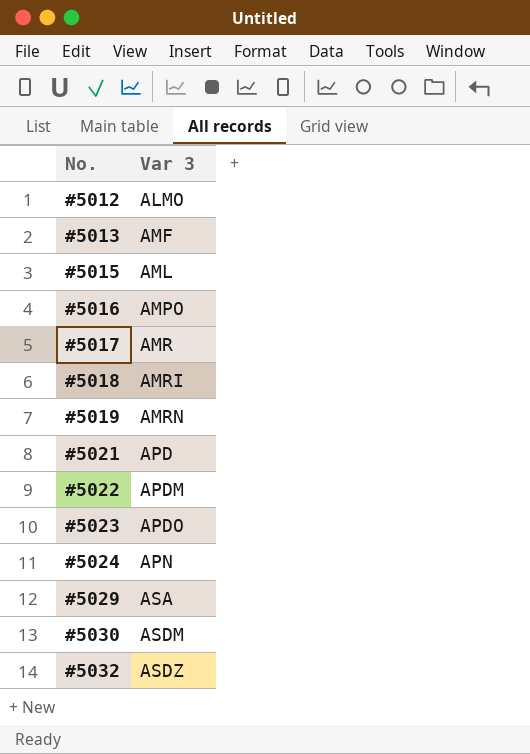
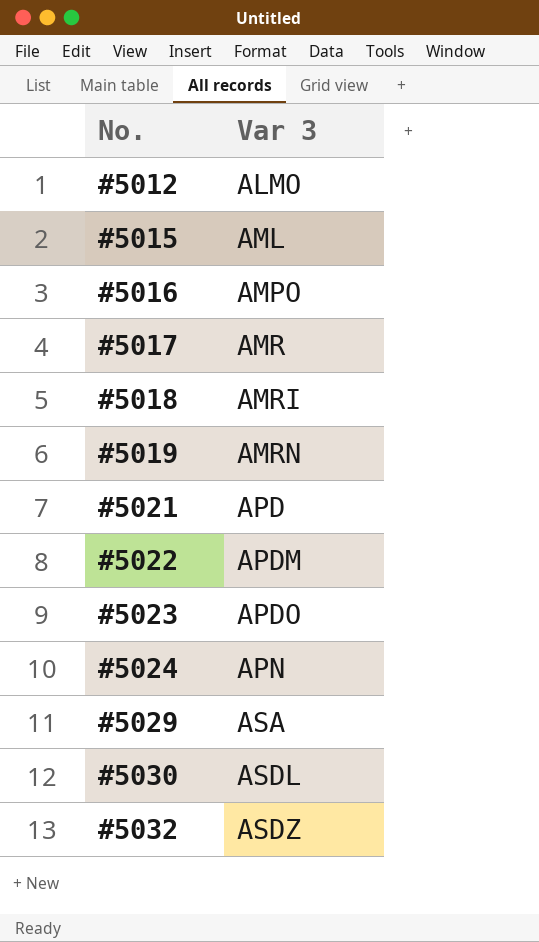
row #5013: AMF -> none
#5030 | Var 3: ASDM -> ASDL

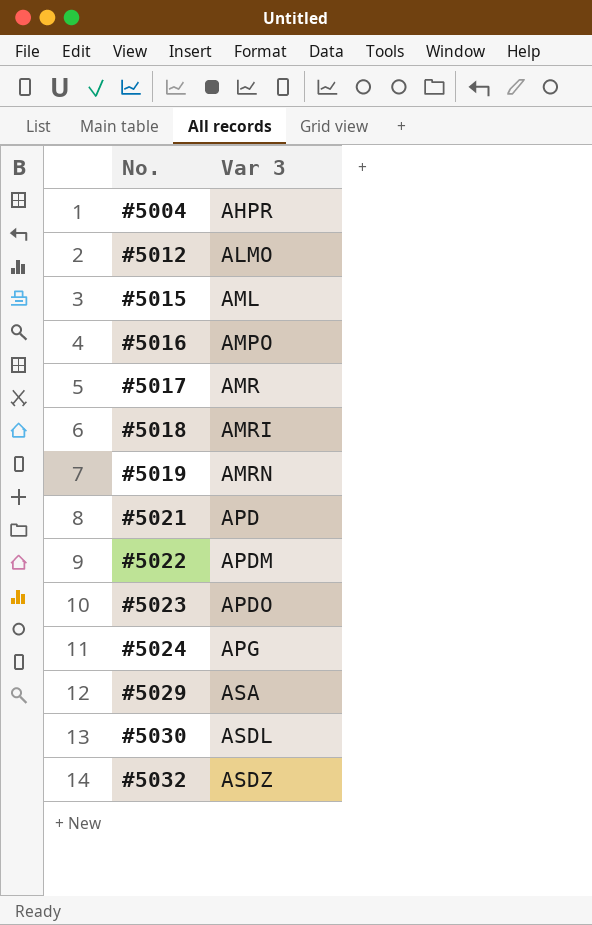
row #5004: none -> AHPR
#5024 | Var 3: APN -> APG

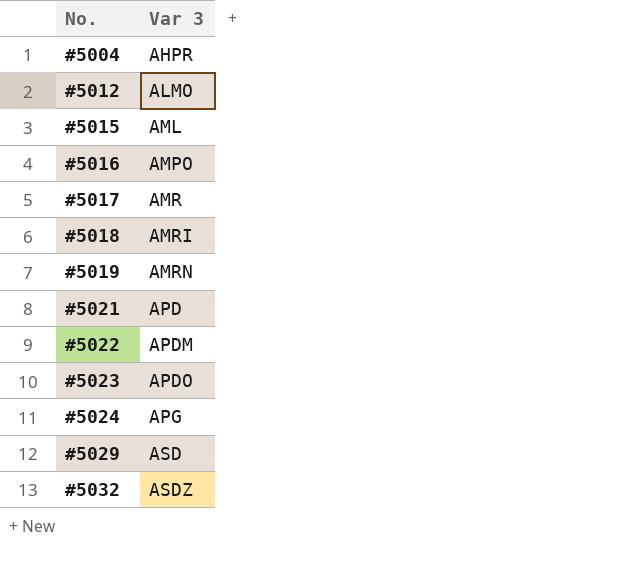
row #5030: ASDL -> none
#5029 | Var 3: ASA -> ASD

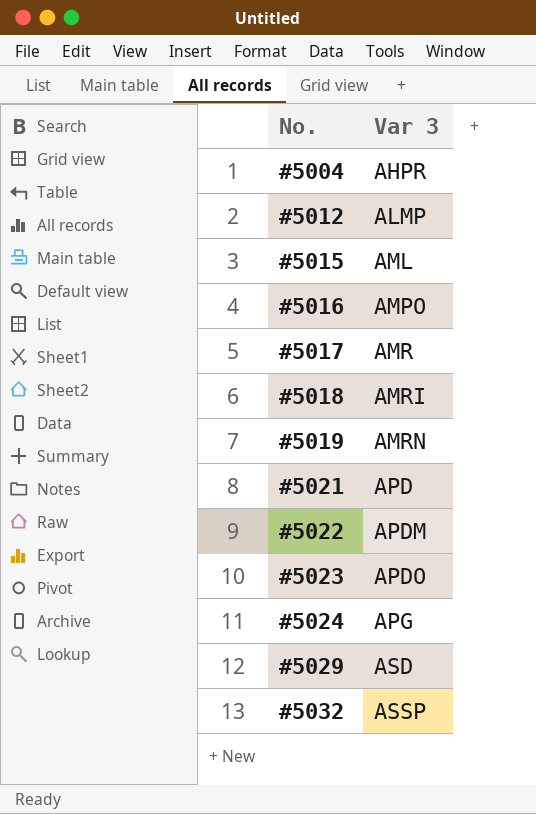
#5012 | Var 3: ALMO -> ALMP
#5032 | Var 3: ASDZ -> ASSP

